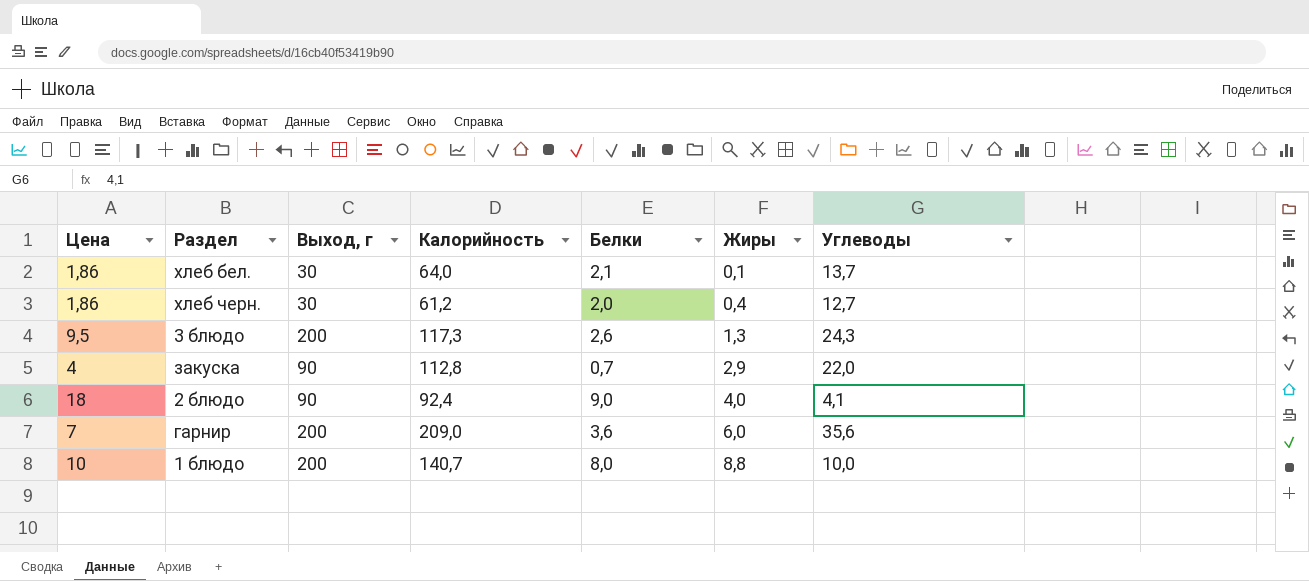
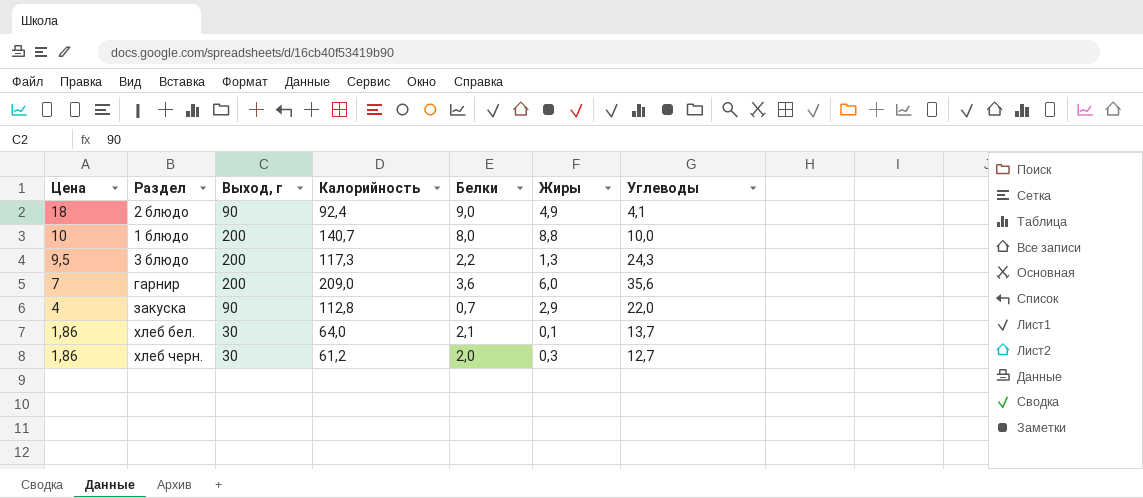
row order: Жиры ascending -> Цена descending
2 блюдо | Жиры: 4,0 -> 4,9
3 блюдо | Белки: 2,6 -> 2,2
хлеб черн. | Жиры: 0,4 -> 0,3

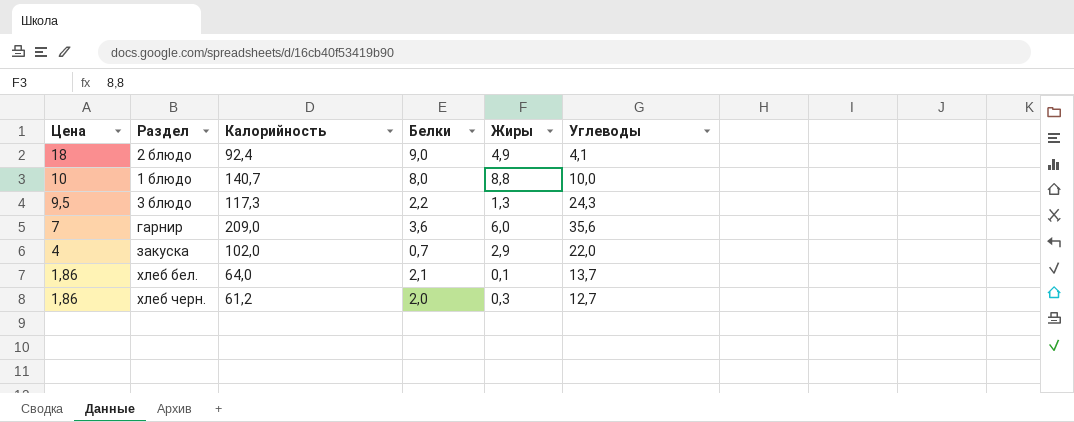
column Выход, г | position: 3 -> none
закуска | Калорийность: 112,8 -> 102,0

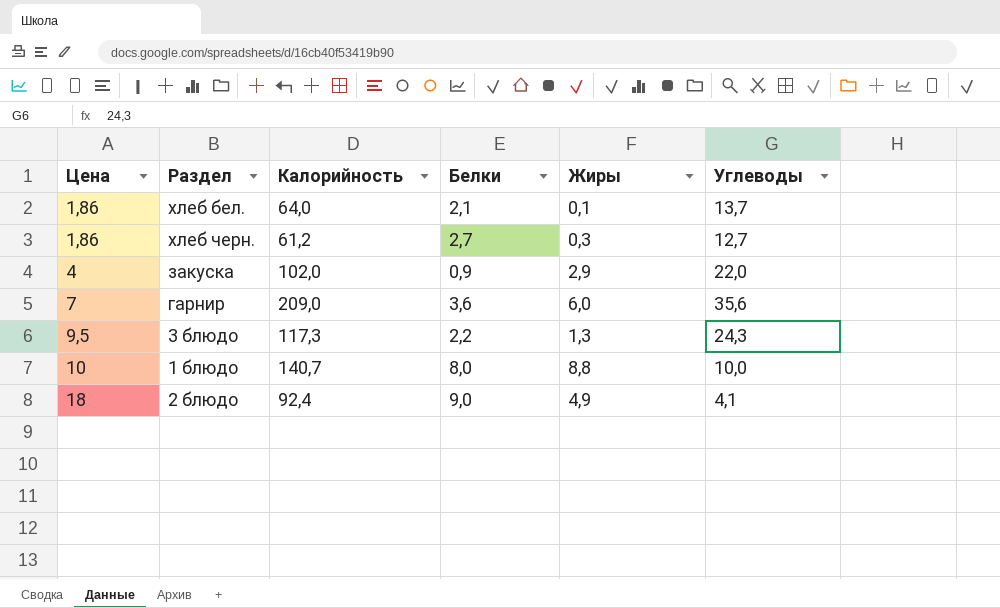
row order: Цена descending -> Цена ascending
хлеб черн. | Белки: 2,0 -> 2,7
закуска | Белки: 0,7 -> 0,9

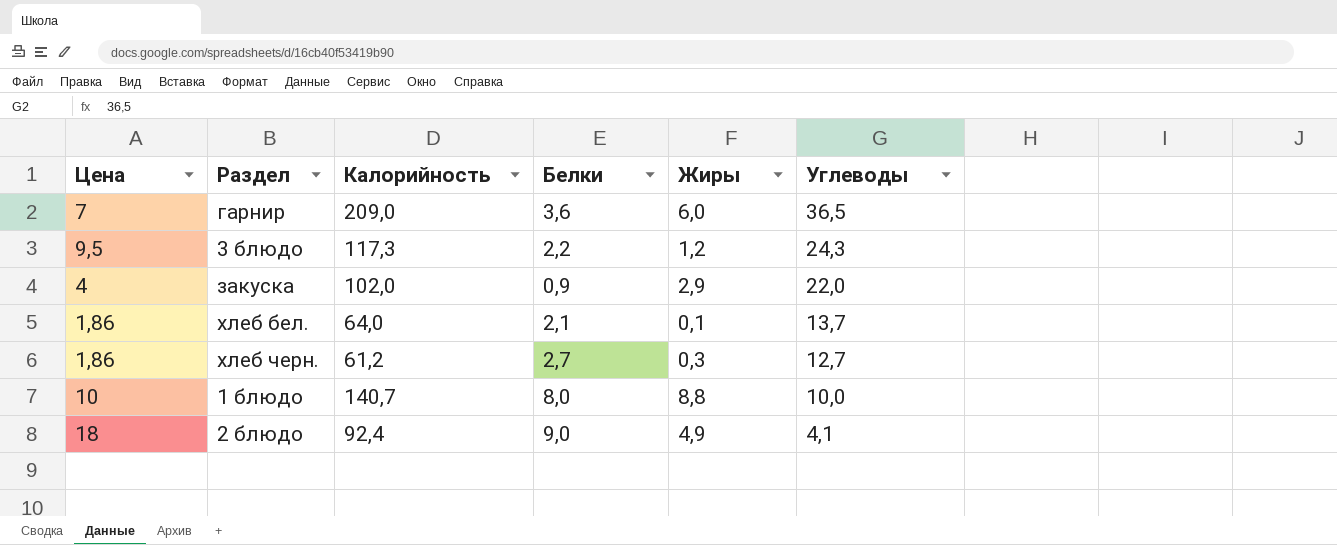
row order: Цена ascending -> Углеводы descending
гарнир | Углеводы: 35,6 -> 36,5
3 блюдо | Жиры: 1,3 -> 1,2

